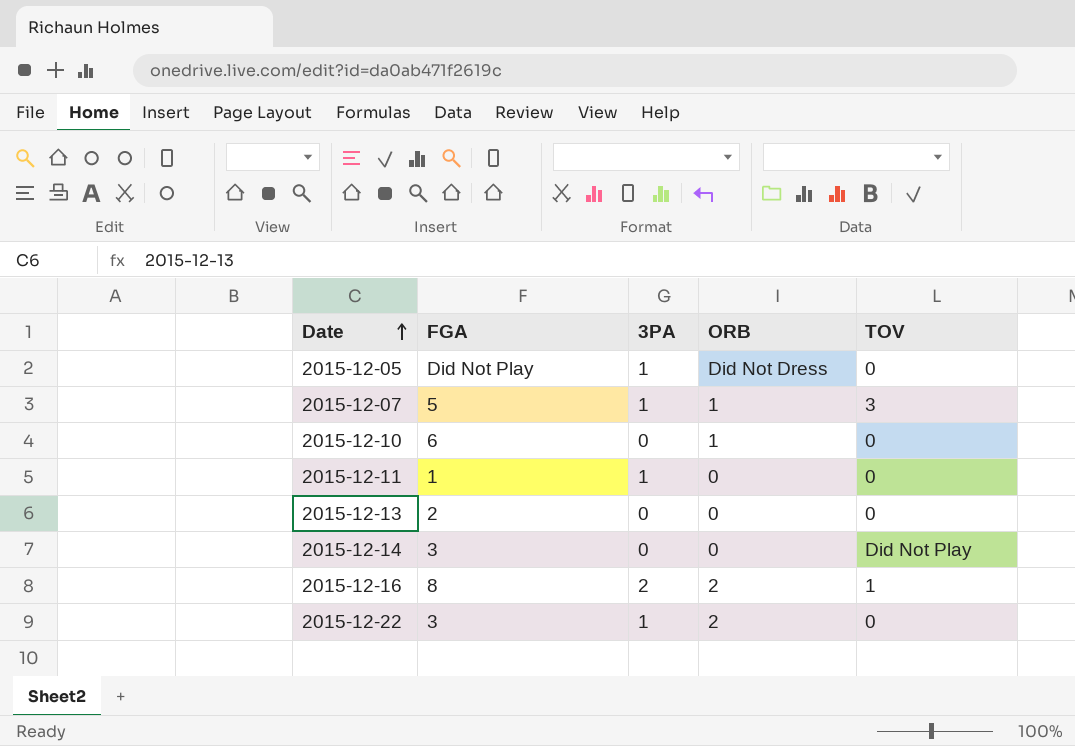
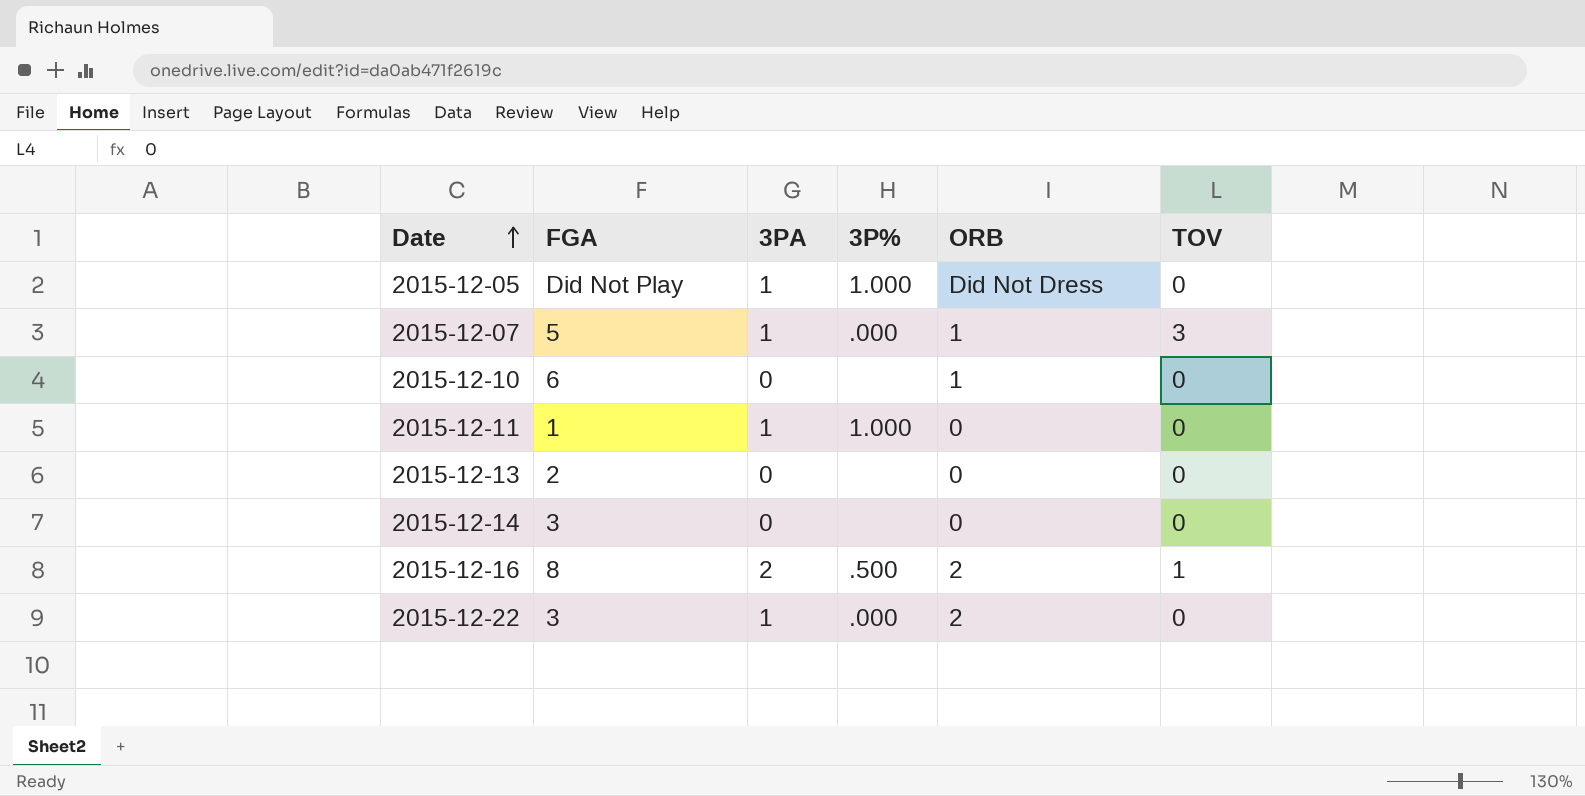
column 3P% | position: none -> 4
2015-12-14 | TOV: Did Not Play -> 0

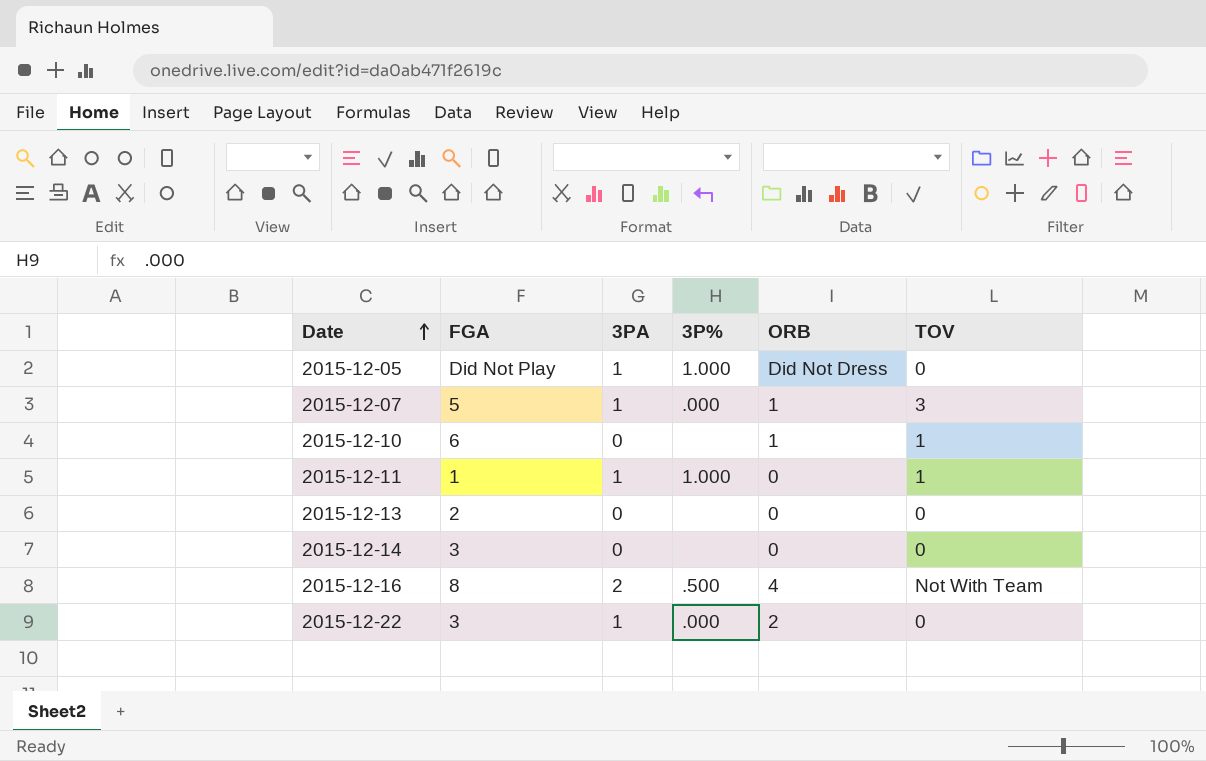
2015-12-10 | TOV: 0 -> 1
2015-12-11 | TOV: 0 -> 1
2015-12-16 | ORB: 2 -> 4
2015-12-16 | TOV: 1 -> Not With Team

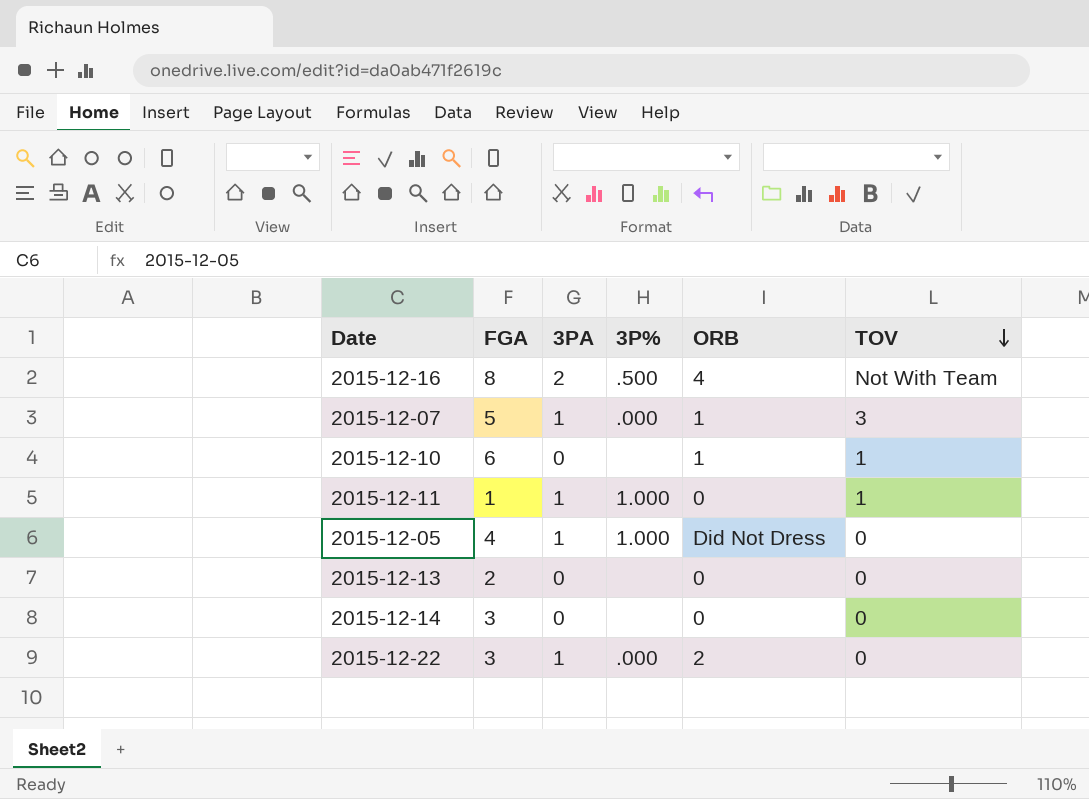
row order: Date ascending -> TOV descending
2015-12-05 | FGA: Did Not Play -> 4

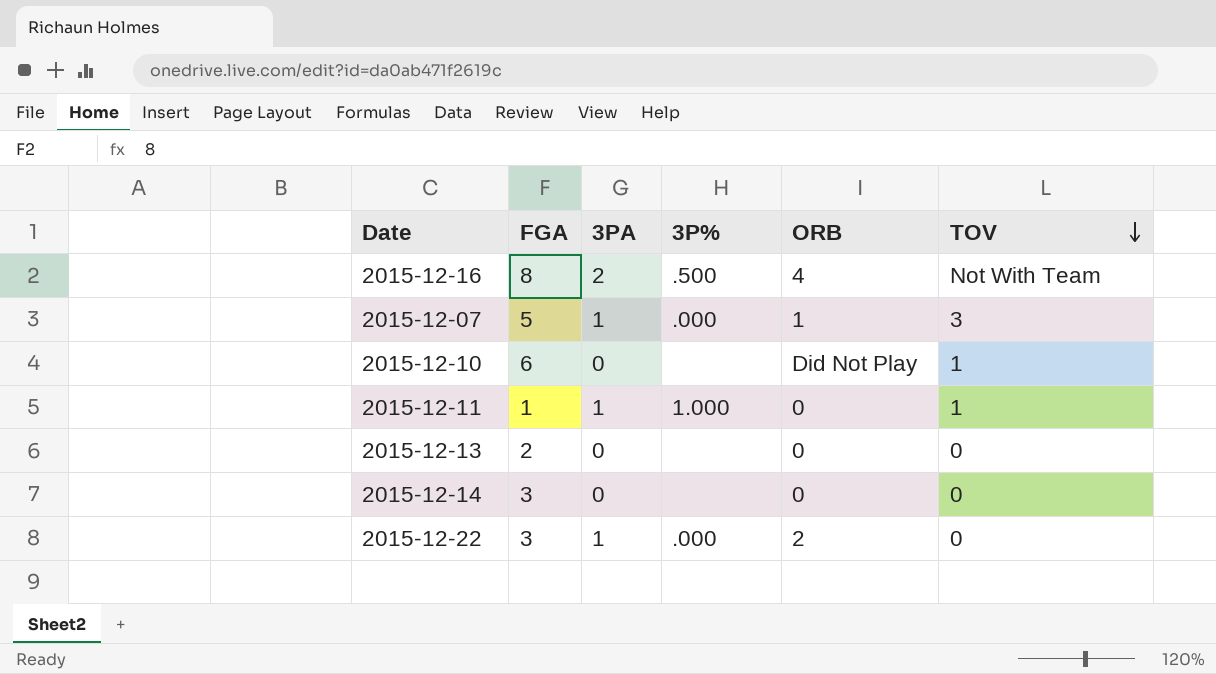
row 2015-12-05: 4 | 1 | 1.000 | Did Not Dress | 0 -> none
2015-12-10 | ORB: 1 -> Did Not Play

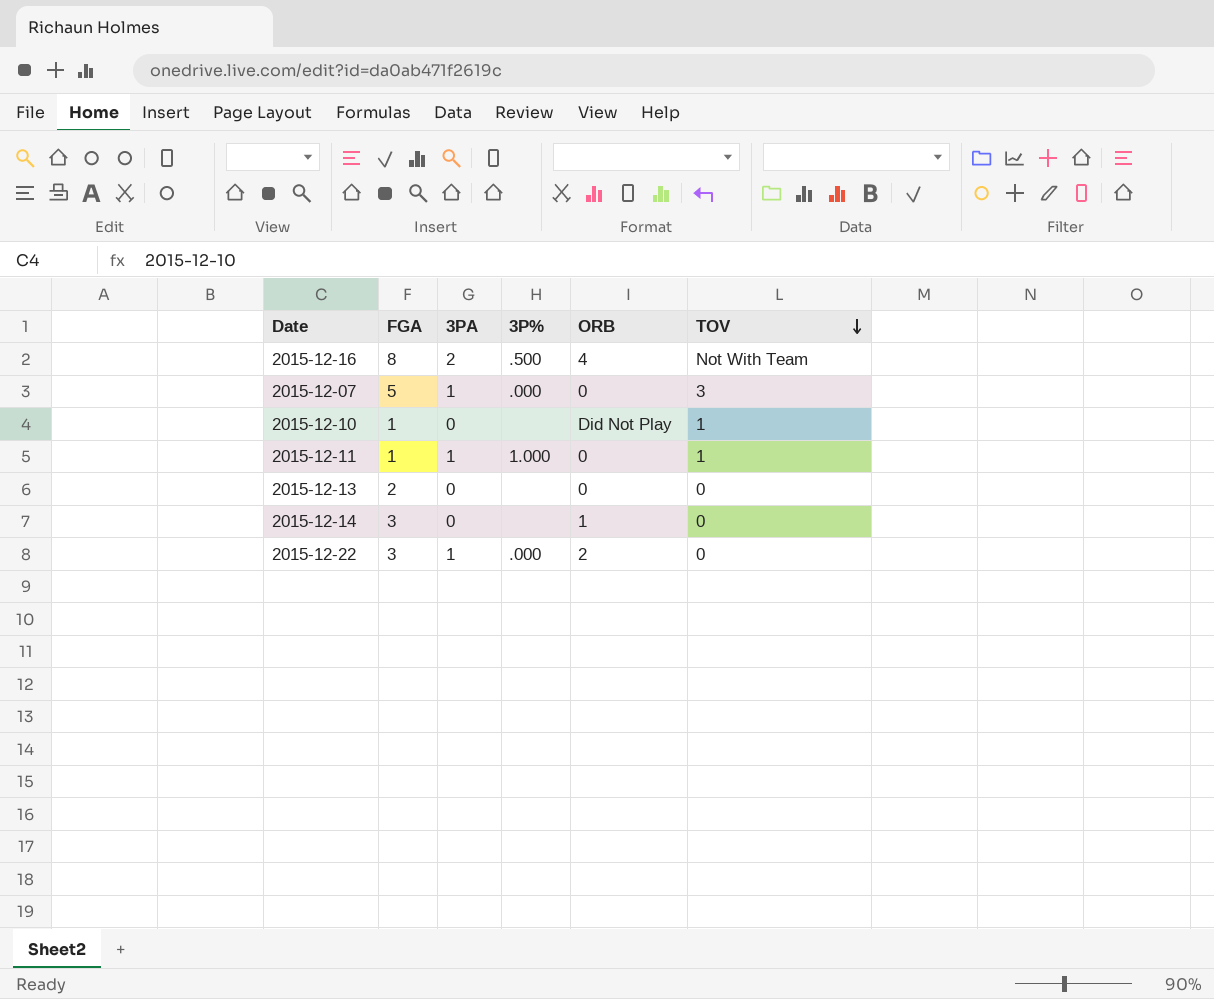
2015-12-07 | ORB: 1 -> 0
2015-12-10 | FGA: 6 -> 1
2015-12-14 | ORB: 0 -> 1

